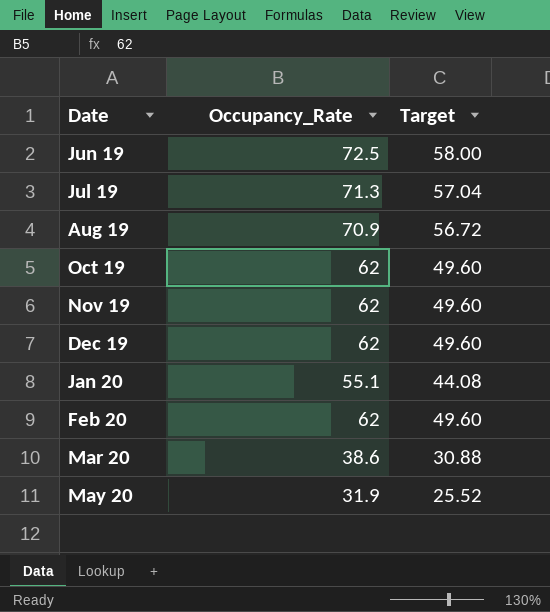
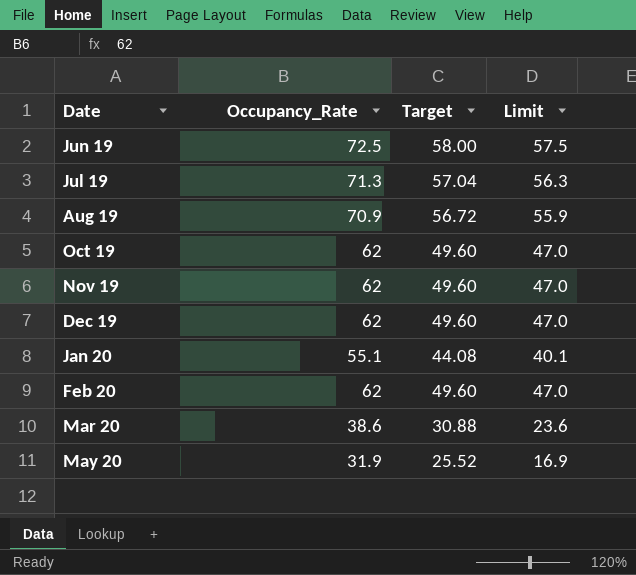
column Limit | formula: none -> [Occupancy_Rate] - 15

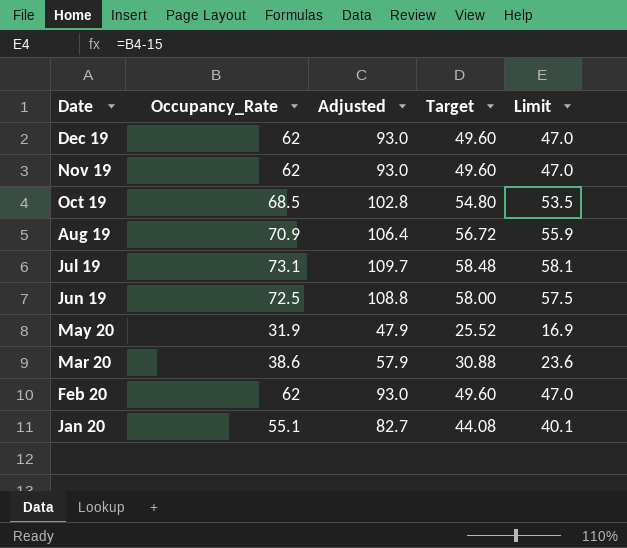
row order: none -> Date descending
column Adjusted | formula: none -> [Occupancy_Rate] * 1.5
Oct 19 | Occupancy_Rate: 62 -> 68.5
Oct 19 | Target: 49.60 -> 54.80
Oct 19 | Limit: 47.0 -> 53.5
Jul 19 | Occupancy_Rate: 71.3 -> 73.1
Jul 19 | Target: 57.04 -> 58.48
Jul 19 | Limit: 56.3 -> 58.1

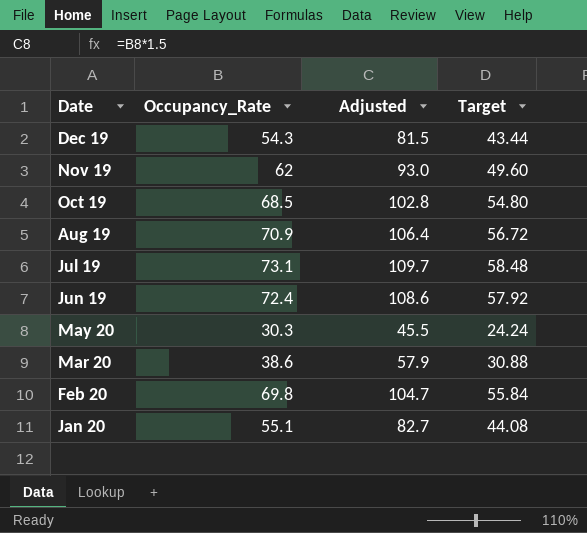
column Limit | formula: [Occupancy_Rate] - 15 -> none
Dec 19 | Occupancy_Rate: 62 -> 54.3
Dec 19 | Adjusted: 93.0 -> 81.5
Dec 19 | Target: 49.60 -> 43.44
Jun 19 | Occupancy_Rate: 72.5 -> 72.4
Jun 19 | Adjusted: 108.8 -> 108.6
Jun 19 | Target: 58.00 -> 57.92
May 20 | Occupancy_Rate: 31.9 -> 30.3
May 20 | Adjusted: 47.9 -> 45.5
May 20 | Target: 25.52 -> 24.24
Feb 20 | Occupancy_Rate: 62 -> 69.8
Feb 20 | Adjusted: 93.0 -> 104.7
Feb 20 | Target: 49.60 -> 55.84

